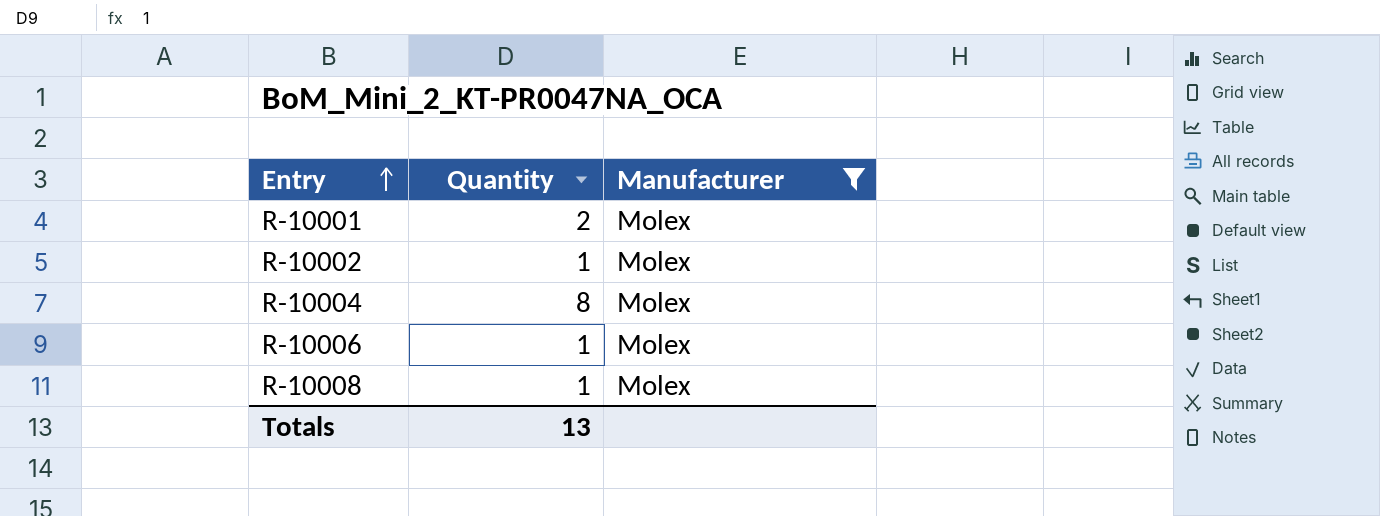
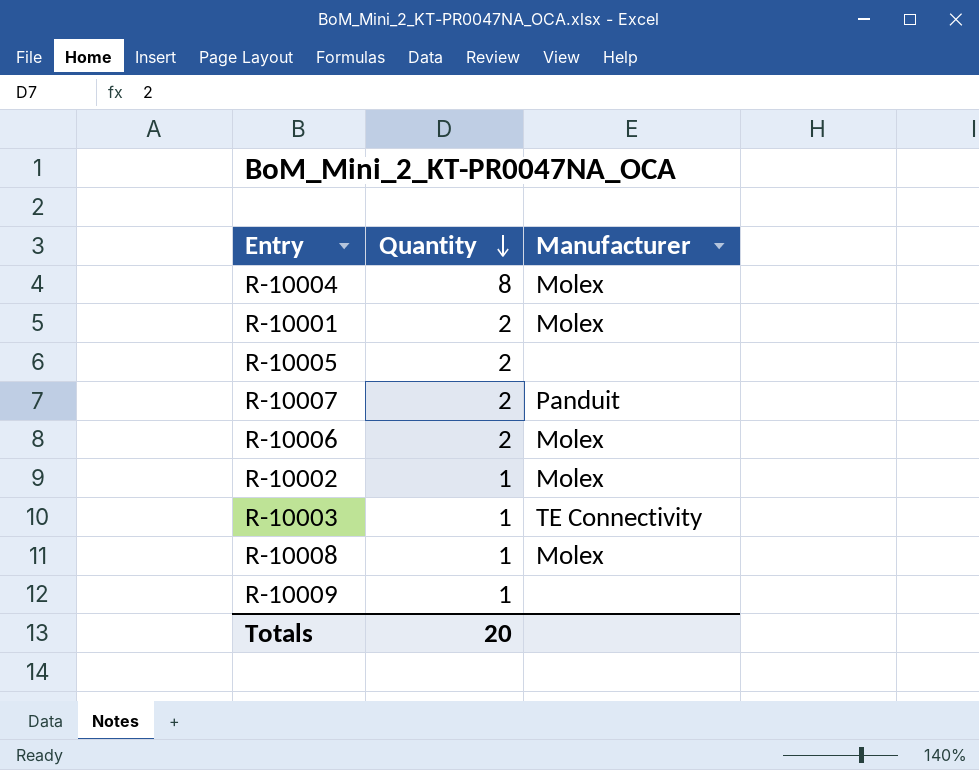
filter: Manufacturer = Molex -> none
row order: Entry ascending -> Quantity descending
R-10006 | Quantity: 1 -> 2
Totals | Quantity: 13 -> 20

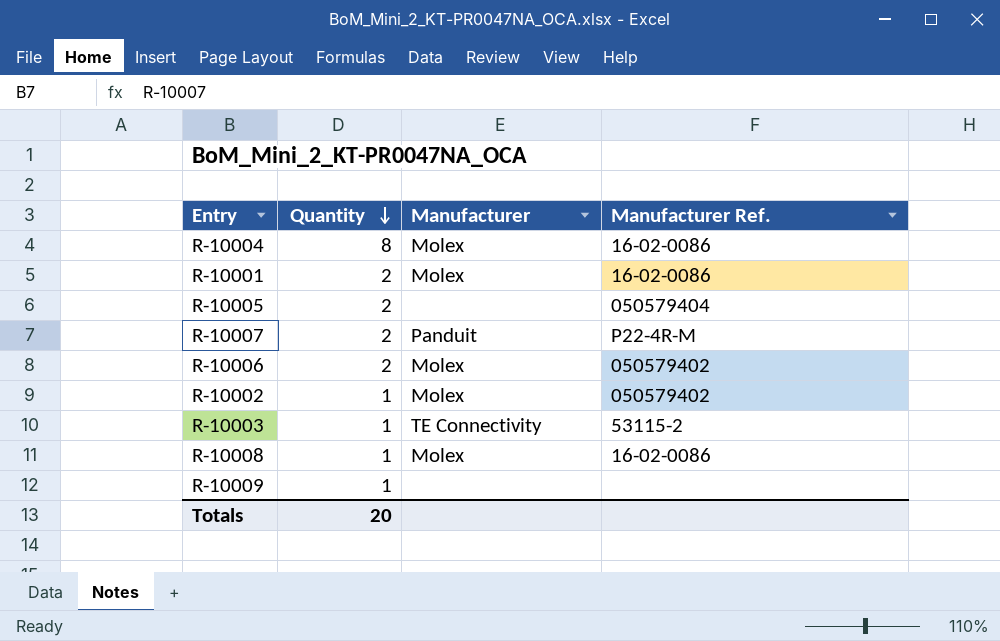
column Manufacturer Ref. | position: none -> 4

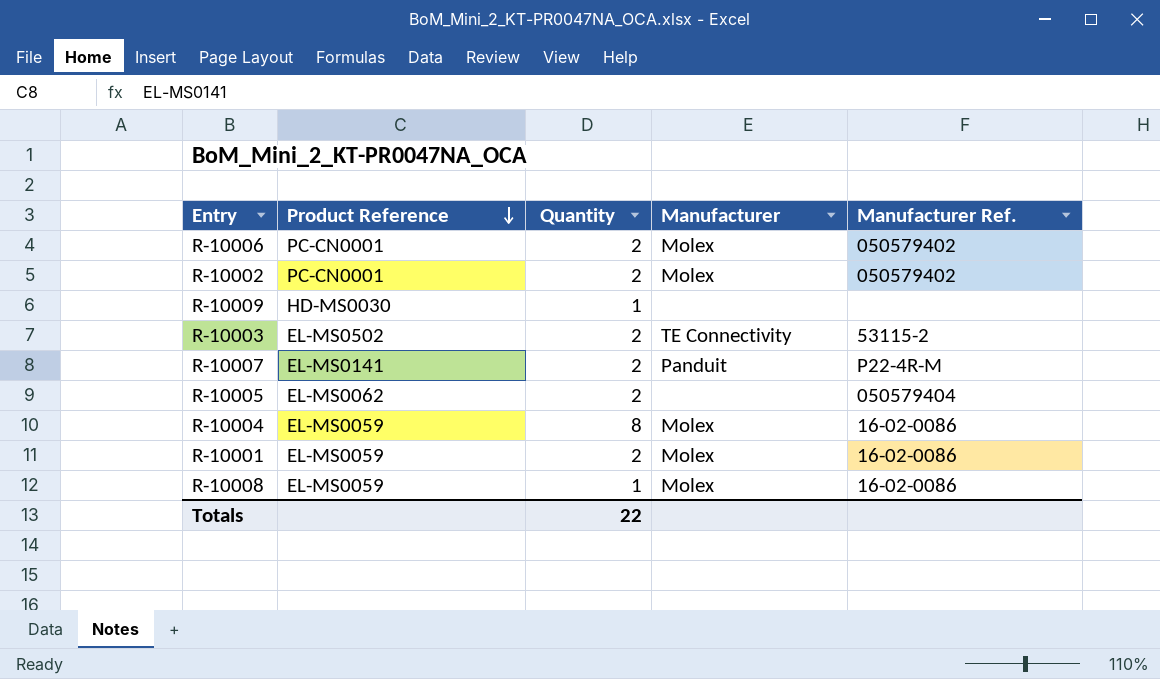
row order: Quantity descending -> Product Reference descending
column Product Reference | position: none -> 2
R-10002 | Quantity: 1 -> 2
R-10003 | Quantity: 1 -> 2
Totals | Quantity: 20 -> 22

